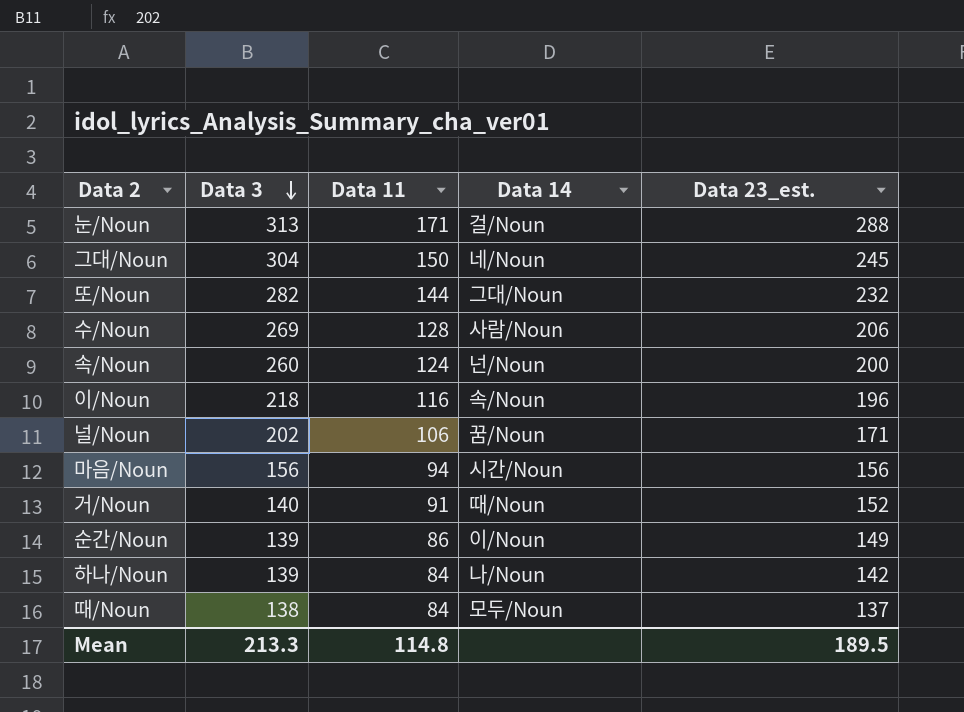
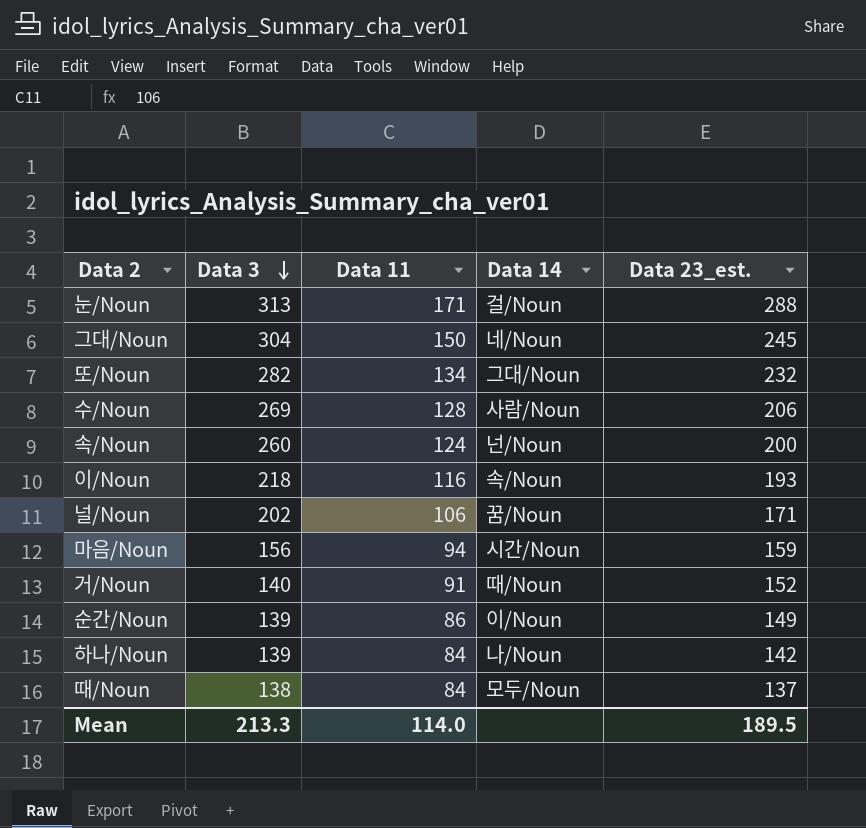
또/Noun | Data 11: 144 -> 134
이/Noun | Data 23_est.: 196 -> 193
마음/Noun | Data 23_est.: 156 -> 159
Mean | Data 11: 114.8 -> 114.0

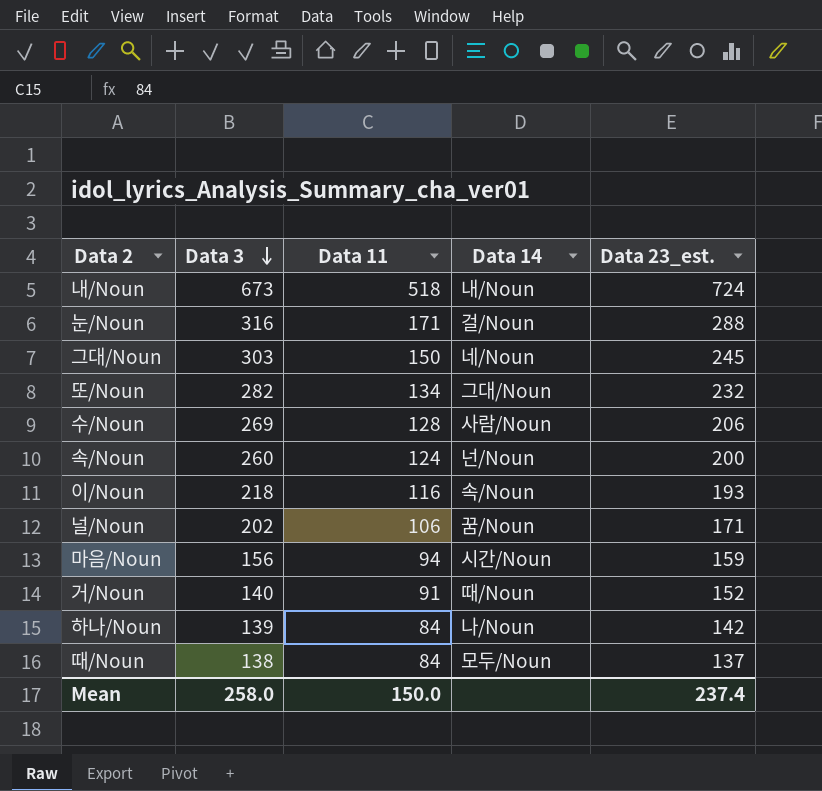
row 순간/Noun: 139 | 86 | 이/Noun | 149 -> none
row 내/Noun: none -> 673 | 518 | 내/Noun | 724
눈/Noun | Data 3: 313 -> 316
그대/Noun | Data 3: 304 -> 303
Mean | Data 3: 213.3 -> 258.0
Mean | Data 11: 114.0 -> 150.0
Mean | Data 23_est.: 189.5 -> 237.4

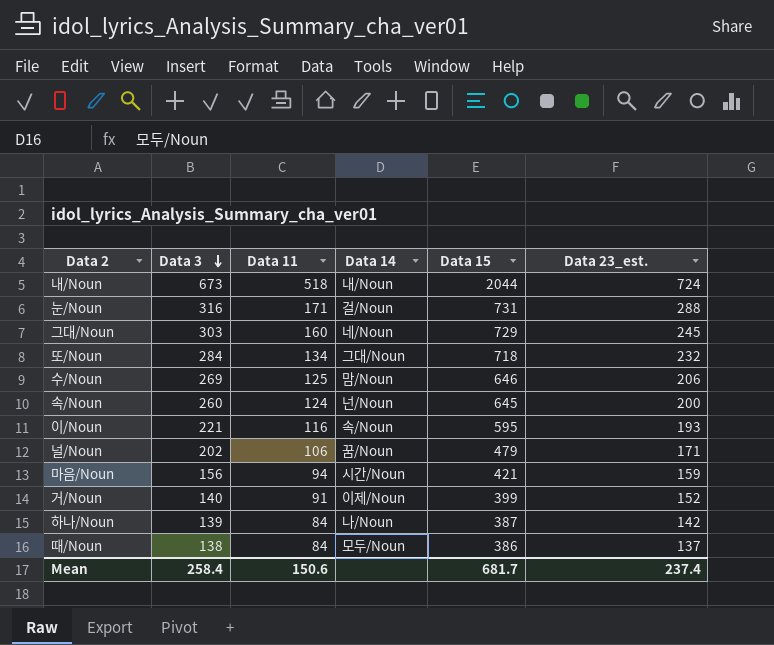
column Data 15 | position: none -> 5
그대/Noun | Data 11: 150 -> 160
또/Noun | Data 3: 282 -> 284
수/Noun | Data 11: 128 -> 125
수/Noun | Data 14: 사람/Noun -> 맘/Noun
이/Noun | Data 3: 218 -> 221
거/Noun | Data 14: 때/Noun -> 이제/Noun
Mean | Data 3: 258.0 -> 258.4
Mean | Data 11: 150.0 -> 150.6

